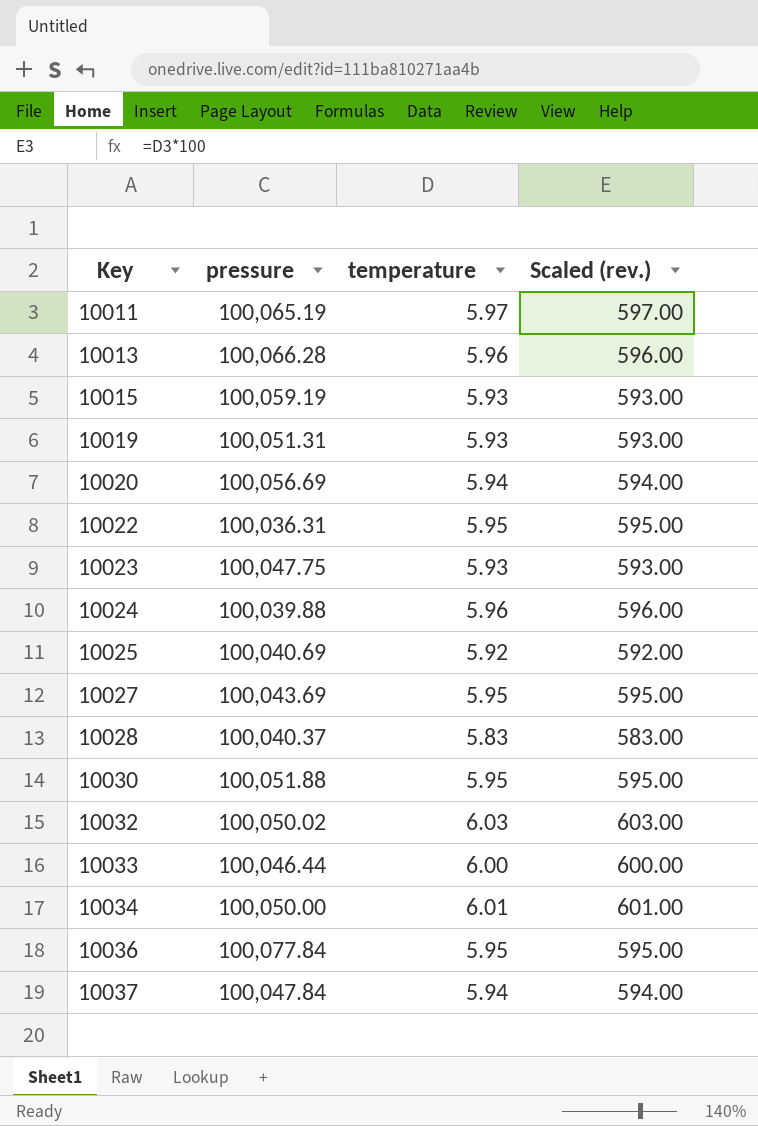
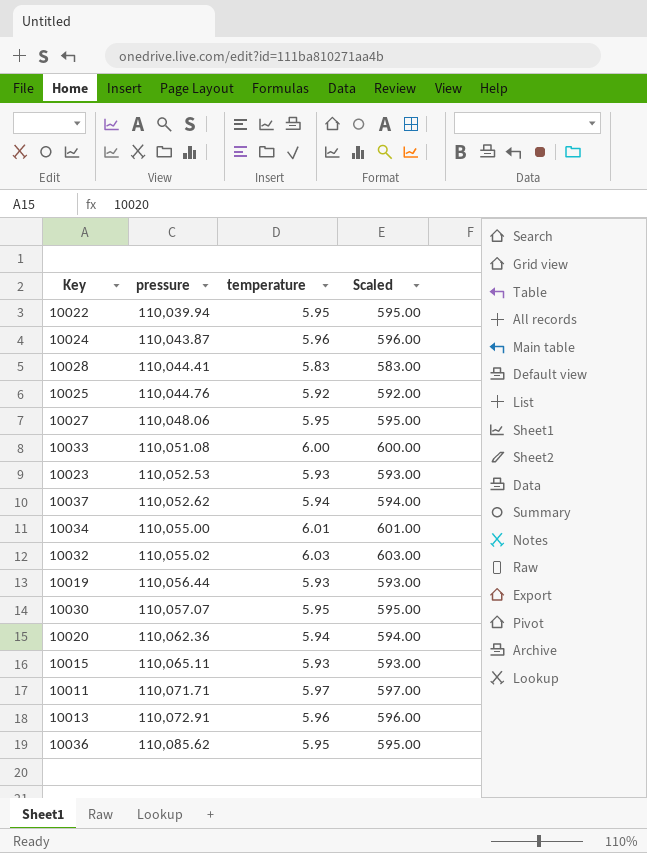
row order: Key ascending -> pressure ascending
column name: Scaled (rev.) -> Scaled
10022 | pressure: 100,036.31 -> 110,039.94
10024 | pressure: 100,039.88 -> 110,043.87
10028 | pressure: 100,040.37 -> 110,044.41
10025 | pressure: 100,040.69 -> 110,044.76
10027 | pressure: 100,043.69 -> 110,048.06
10033 | pressure: 100,046.44 -> 110,051.08
10023 | pressure: 100,047.75 -> 110,052.53
10037 | pressure: 100,047.84 -> 110,052.62
10034 | pressure: 100,050.00 -> 110,055.00
10032 | pressure: 100,050.02 -> 110,055.02
10019 | pressure: 100,051.31 -> 110,056.44
10030 | pressure: 100,051.88 -> 110,057.07
10020 | pressure: 100,056.69 -> 110,062.36
10015 | pressure: 100,059.19 -> 110,065.11
10011 | pressure: 100,065.19 -> 110,071.71
10013 | pressure: 100,066.28 -> 110,072.91
10036 | pressure: 100,077.84 -> 110,085.62

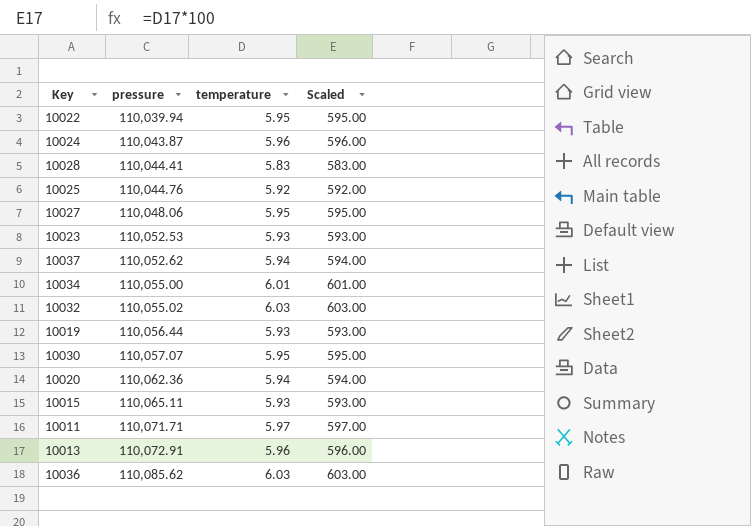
row 10033: 110,051.08 | 6.00 | 600.00 -> none
10036 | temperature: 5.95 -> 6.03
10036 | Scaled: 595.00 -> 603.00

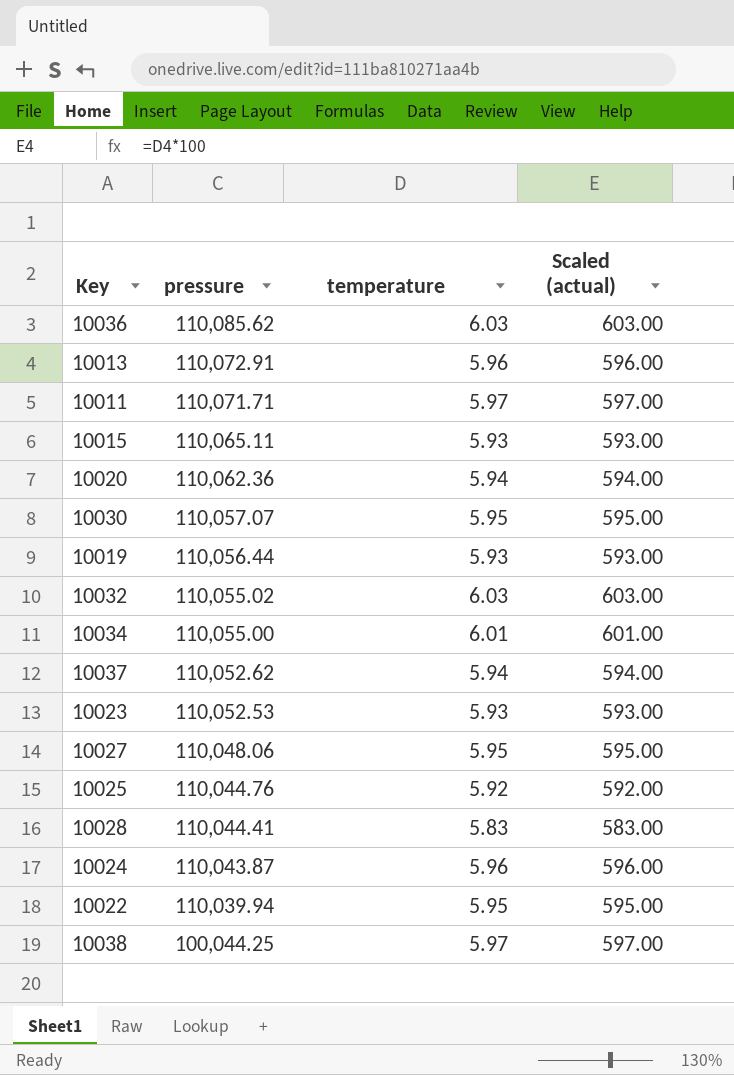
row order: pressure ascending -> pressure descending
column name: Scaled -> Scaled (actual)
row 10038: none -> 100,044.25 | 5.97 | 597.00

